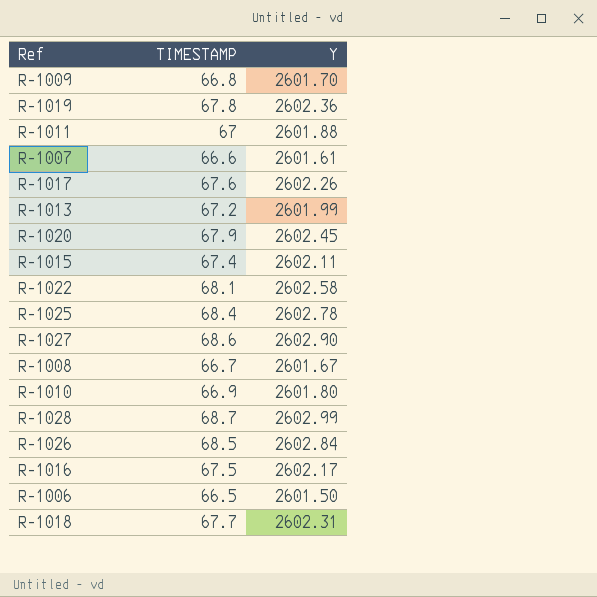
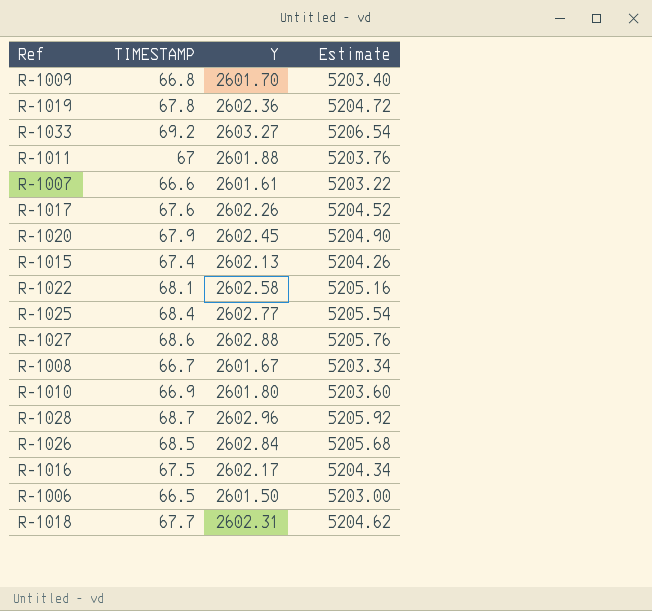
column Estimate | formula: none -> [Y] * 2
row R-1013: 67.2 | 2601.99 -> none
row R-1033: none -> 69.2 | 2603.27 | 5206.54
R-1015 | Y: 2602.11 -> 2602.13
R-1025 | Y: 2602.78 -> 2602.77
R-1027 | Y: 2602.90 -> 2602.88
R-1028 | Y: 2602.99 -> 2602.96

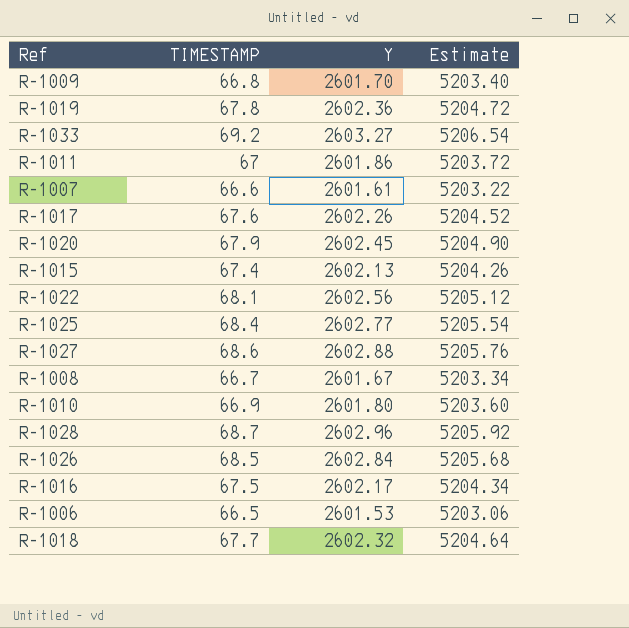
R-1011 | Y: 2601.88 -> 2601.86
R-1011 | Estimate: 5203.76 -> 5203.72
R-1022 | Y: 2602.58 -> 2602.56
R-1022 | Estimate: 5205.16 -> 5205.12
R-1006 | Y: 2601.50 -> 2601.53
R-1006 | Estimate: 5203.00 -> 5203.06
R-1018 | Y: 2602.31 -> 2602.32
R-1018 | Estimate: 5204.62 -> 5204.64

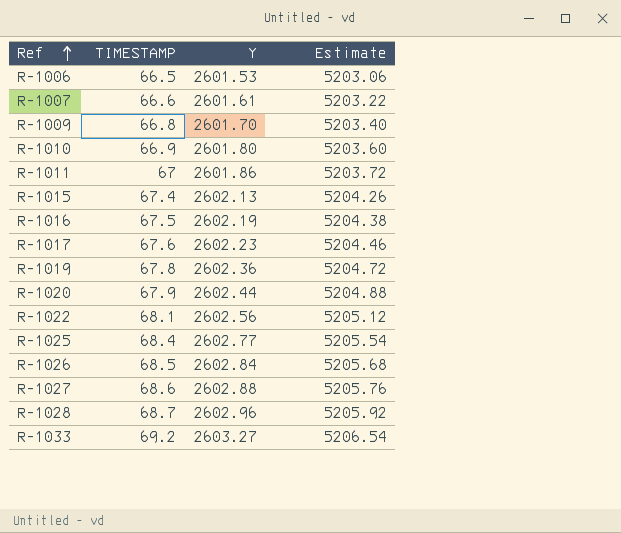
row order: none -> Ref ascending
row R-1008: 66.7 | 2601.67 | 5203.34 -> none
row R-1018: 67.7 | 2602.32 | 5204.64 -> none
R-1016 | Y: 2602.17 -> 2602.19
R-1016 | Estimate: 5204.34 -> 5204.38
R-1017 | Y: 2602.26 -> 2602.23
R-1017 | Estimate: 5204.52 -> 5204.46
R-1020 | Y: 2602.45 -> 2602.44
R-1020 | Estimate: 5204.90 -> 5204.88

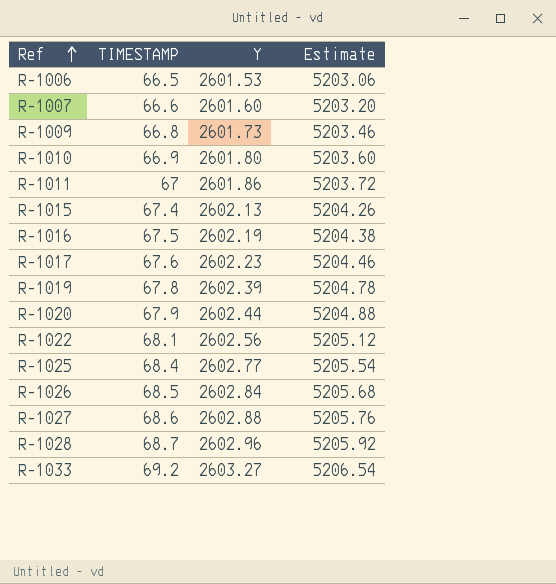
R-1007 | Y: 2601.61 -> 2601.60
R-1007 | Estimate: 5203.22 -> 5203.20
R-1009 | Y: 2601.70 -> 2601.73
R-1009 | Estimate: 5203.40 -> 5203.46
R-1019 | Y: 2602.36 -> 2602.39
R-1019 | Estimate: 5204.72 -> 5204.78

